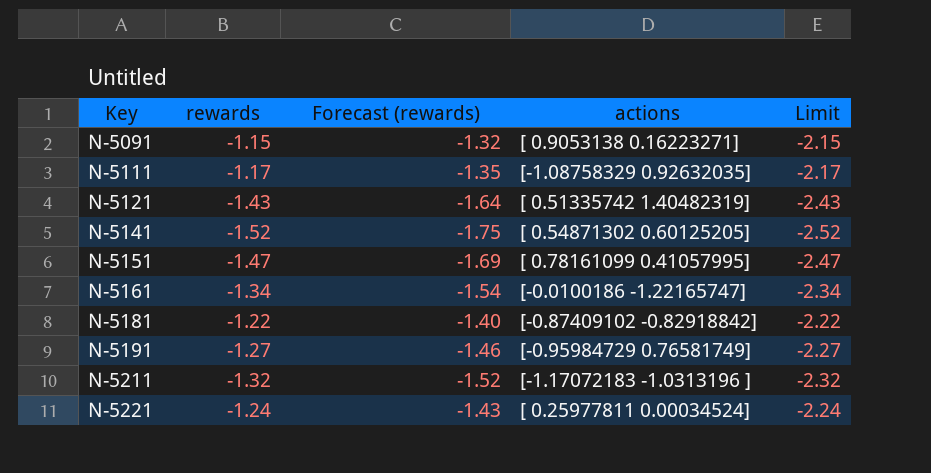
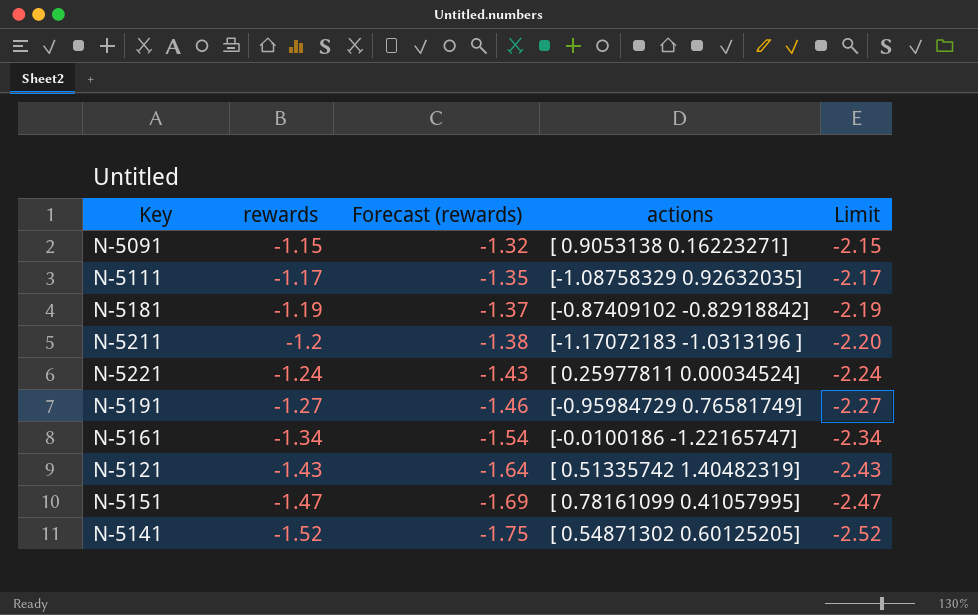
row order: Key ascending -> rewards descending
N-5181 | rewards: -1.22 -> -1.19
N-5181 | Forecast (rewards): -1.40 -> -1.37
N-5181 | Limit: -2.22 -> -2.19
N-5211 | rewards: -1.32 -> -1.2
N-5211 | Forecast (rewards): -1.52 -> -1.38
N-5211 | Limit: -2.32 -> -2.20

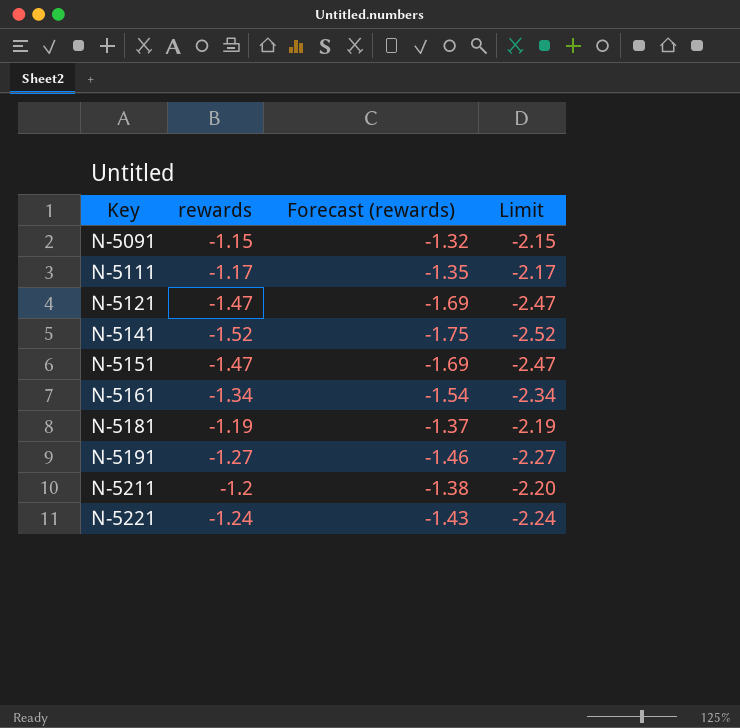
row order: rewards descending -> Key ascending
column actions | position: 4 -> none
N-5121 | rewards: -1.43 -> -1.47
N-5121 | Forecast (rewards): -1.64 -> -1.69
N-5121 | Limit: -2.43 -> -2.47

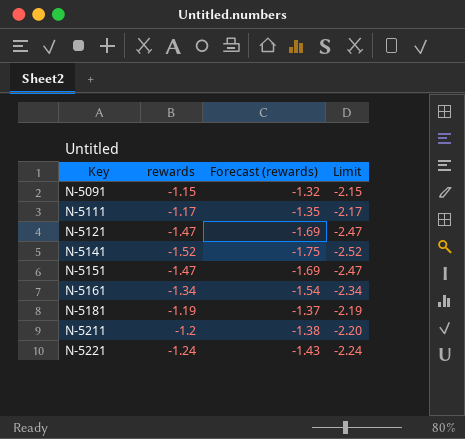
row N-5191: -1.27 | -1.46 | -2.27 -> none

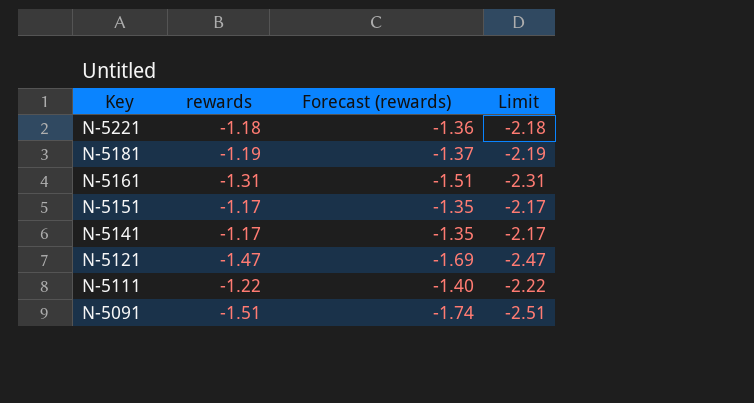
row order: Key ascending -> Key descending
row N-5211: -1.2 | -1.38 | -2.20 -> none
N-5221 | rewards: -1.24 -> -1.18
N-5221 | Forecast (rewards): -1.43 -> -1.36
N-5221 | Limit: -2.24 -> -2.18
N-5161 | rewards: -1.34 -> -1.31
N-5161 | Forecast (rewards): -1.54 -> -1.51
N-5161 | Limit: -2.34 -> -2.31
N-5151 | rewards: -1.47 -> -1.17
N-5151 | Forecast (rewards): -1.69 -> -1.35
N-5151 | Limit: -2.47 -> -2.17
N-5141 | rewards: -1.52 -> -1.17
N-5141 | Forecast (rewards): -1.75 -> -1.35
N-5141 | Limit: -2.52 -> -2.17
N-5111 | rewards: -1.17 -> -1.22
N-5111 | Forecast (rewards): -1.35 -> -1.40
N-5111 | Limit: -2.17 -> -2.22
N-5091 | rewards: -1.15 -> -1.51
N-5091 | Forecast (rewards): -1.32 -> -1.74
N-5091 | Limit: -2.15 -> -2.51

